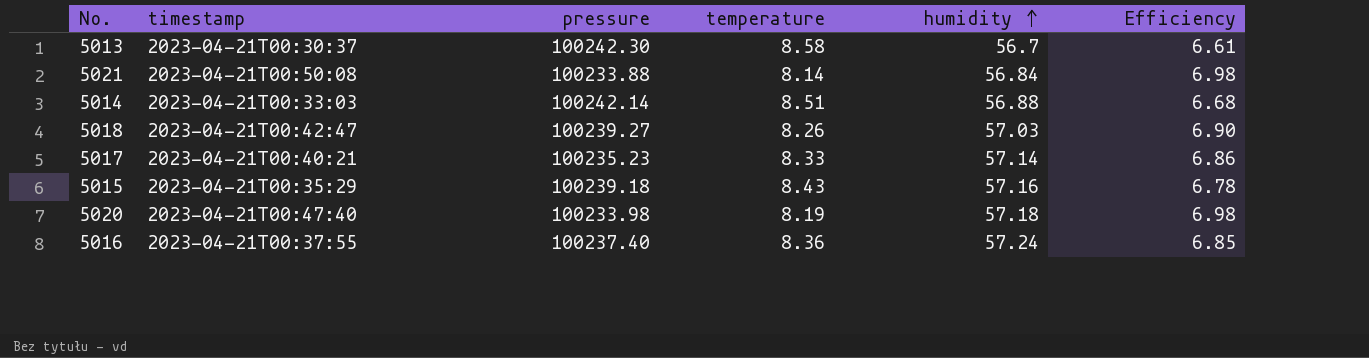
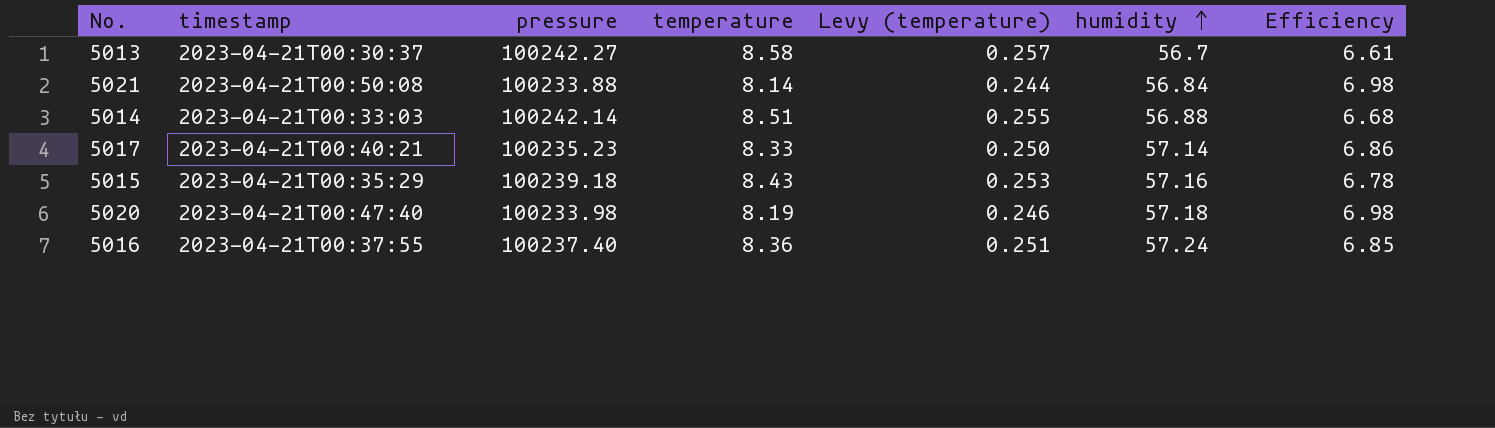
column Levy (temperature) | formula: none -> [temperature] * 0.03
row 5018: 2023-04-21T00:42:47 | 100239.27 | 8.26 | 57.03 | 6.90 -> none
5013 | pressure: 100242.30 -> 100242.27

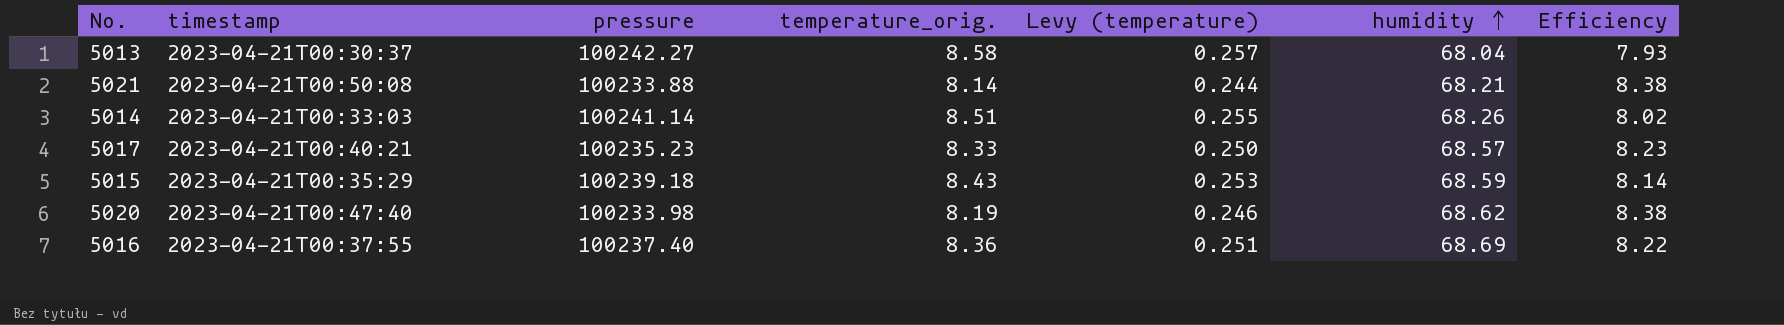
column name: temperature -> temperature_orig.
5013 | humidity: 56.7 -> 68.04
5013 | Efficiency: 6.61 -> 7.93
5021 | humidity: 56.84 -> 68.21
5021 | Efficiency: 6.98 -> 8.38
5014 | pressure: 100242.14 -> 100241.14
5014 | humidity: 56.88 -> 68.26
5014 | Efficiency: 6.68 -> 8.02
5017 | humidity: 57.14 -> 68.57
5017 | Efficiency: 6.86 -> 8.23
5015 | humidity: 57.16 -> 68.59
5015 | Efficiency: 6.78 -> 8.14
5020 | humidity: 57.18 -> 68.62
5020 | Efficiency: 6.98 -> 8.38
5016 | humidity: 57.24 -> 68.69
5016 | Efficiency: 6.85 -> 8.22

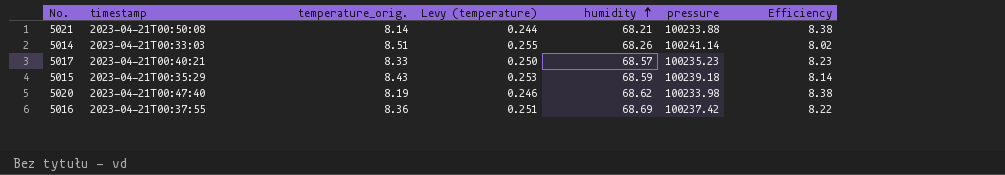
column pressure | position: 3 -> 6
row 5013: 2023-04-21T00:30:37 | 100242.27 | 8.58 | 0.257 | 68.04 | 7.93 -> none
5016 | pressure: 100237.40 -> 100237.42

